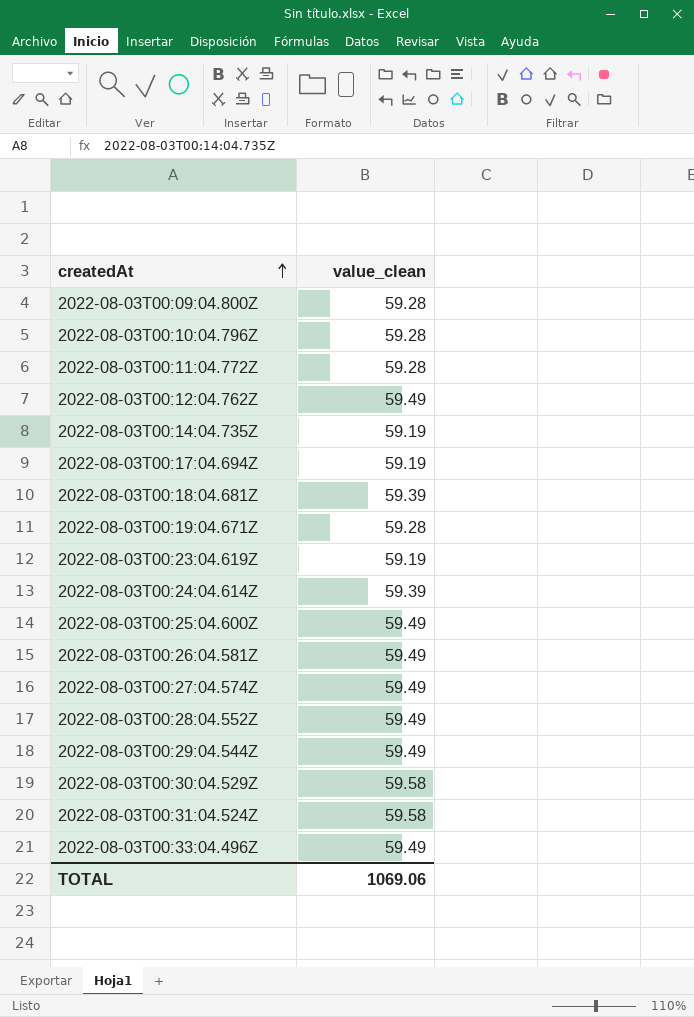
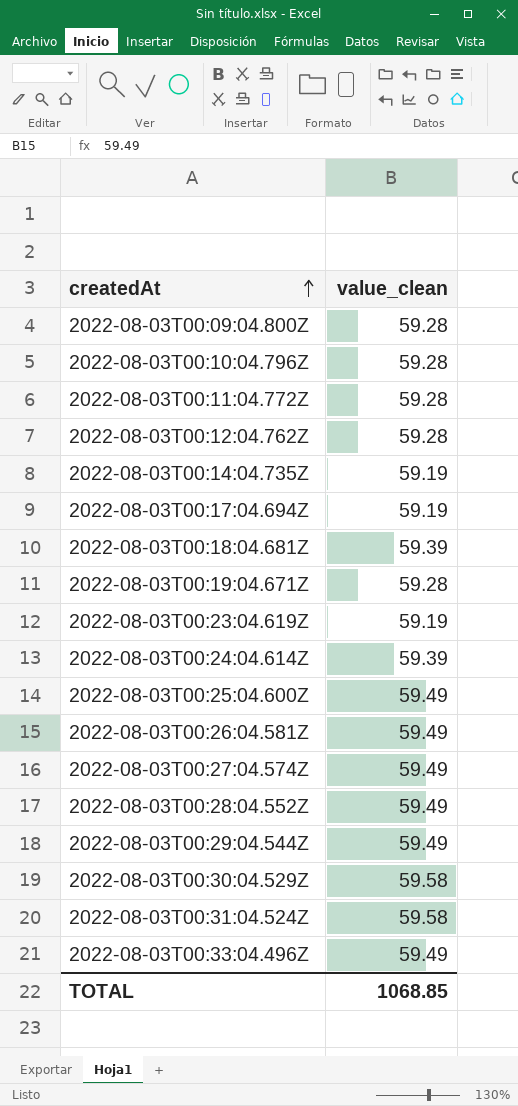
2022-08-03T00:12:04.762Z | value_clean: 59.49 -> 59.28
TOTAL | value_clean: 1069.06 -> 1068.85

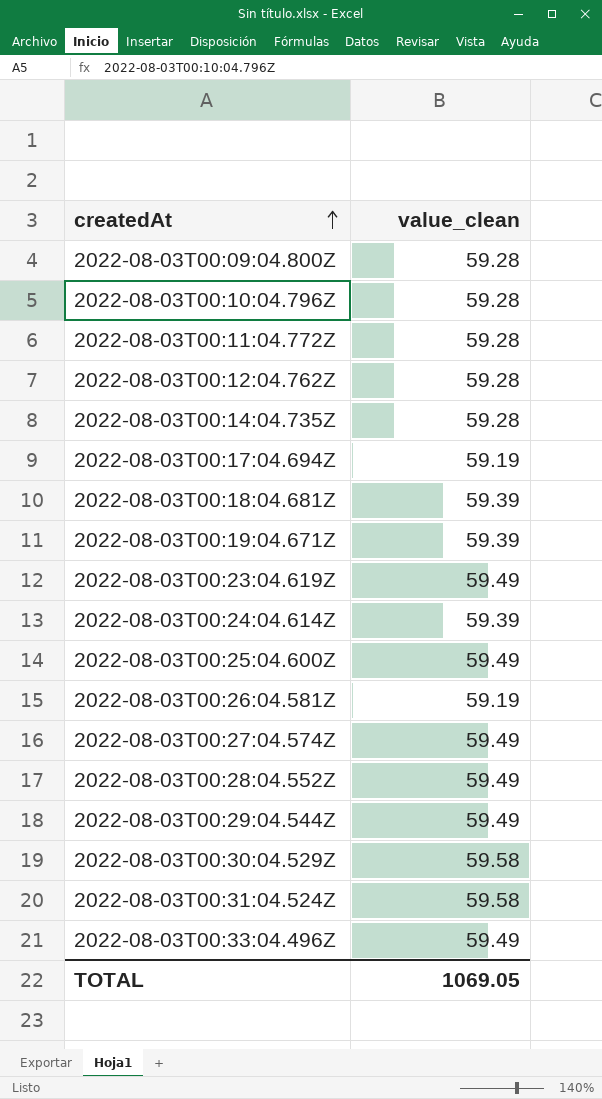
2022-08-03T00:14:04.735Z | value_clean: 59.19 -> 59.28
2022-08-03T00:19:04.671Z | value_clean: 59.28 -> 59.39
2022-08-03T00:23:04.619Z | value_clean: 59.19 -> 59.49
2022-08-03T00:26:04.581Z | value_clean: 59.49 -> 59.19
TOTAL | value_clean: 1068.85 -> 1069.05

